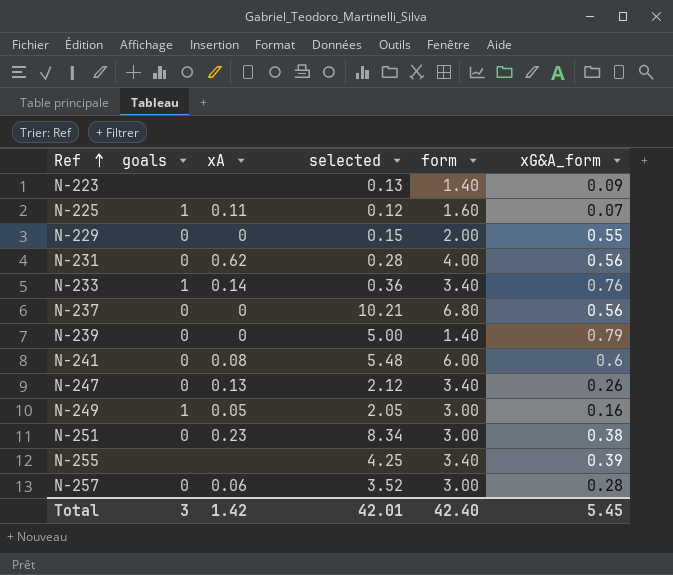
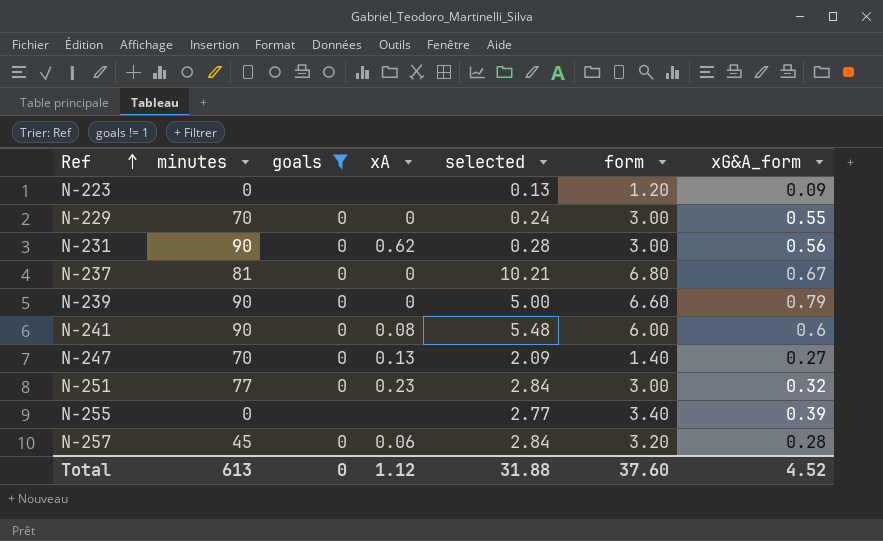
filter: none -> goals != 1
column minutes | position: none -> 2
N-223 | form: 1.40 -> 1.20
N-229 | selected: 0.15 -> 0.24
N-229 | form: 2.00 -> 3.00
N-231 | form: 4.00 -> 3.00
N-237 | xG&A_form: 0.56 -> 0.67
N-239 | form: 1.40 -> 6.60
N-247 | selected: 2.12 -> 2.09
N-247 | form: 3.40 -> 1.40
N-247 | xG&A_form: 0.26 -> 0.27
N-251 | selected: 8.34 -> 2.84
N-251 | xG&A_form: 0.38 -> 0.32
N-255 | selected: 4.25 -> 2.77
N-257 | selected: 3.52 -> 2.84
N-257 | form: 3.00 -> 3.20
Total | goals: 3 -> 0
Total | xA: 1.42 -> 1.12
Total | selected: 42.01 -> 31.88
Total | form: 42.40 -> 37.60
Total | xG&A_form: 5.45 -> 4.52

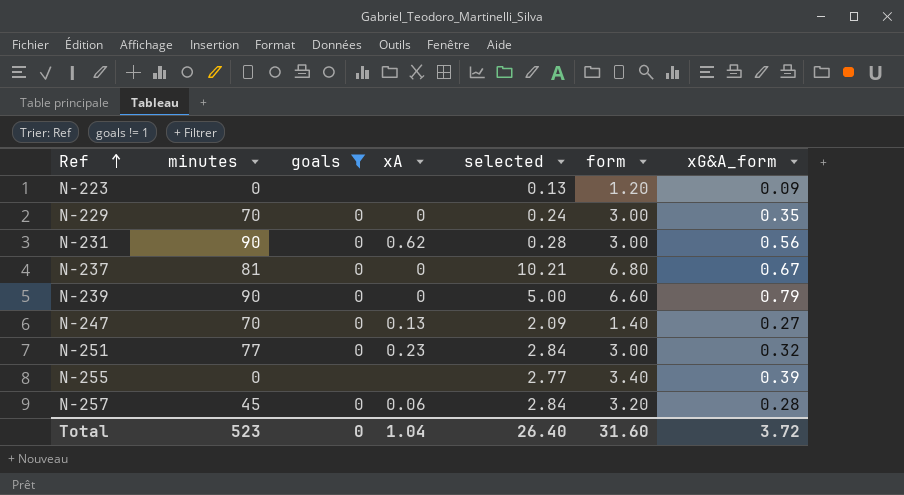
row N-241: 90 | 0 | 0.08 | 5.48 | 6.00 | 0.6 -> none
N-229 | xG&A_form: 0.55 -> 0.35
Total | minutes: 613 -> 523
Total | xA: 1.12 -> 1.04
Total | selected: 31.88 -> 26.40
Total | form: 37.60 -> 31.60
Total | xG&A_form: 4.52 -> 3.72

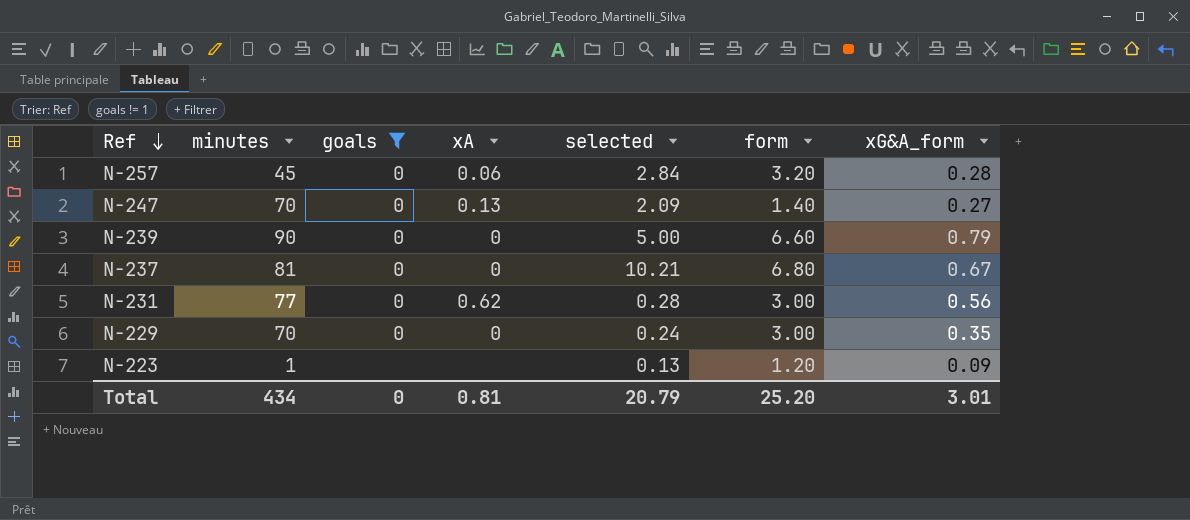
row order: Ref ascending -> Ref descending
row N-251: 77 | 0 | 0.23 | 2.84 | 3.00 | 0.32 -> none
row N-255: 0 | none | none | 2.77 | 3.40 | 0.39 -> none
N-231 | minutes: 90 -> 77
N-223 | minutes: 0 -> 1
Total | minutes: 523 -> 434
Total | xA: 1.04 -> 0.81
Total | selected: 26.40 -> 20.79
Total | form: 31.60 -> 25.20
Total | xG&A_form: 3.72 -> 3.01

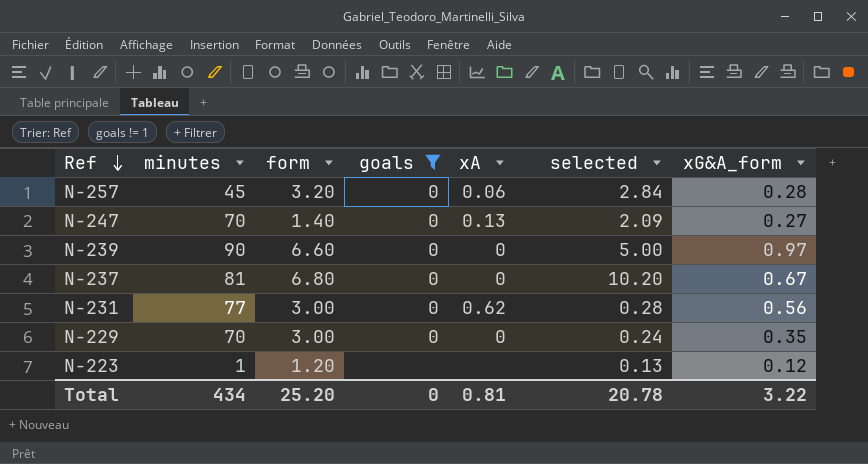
column form | position: 6 -> 3
N-239 | xG&A_form: 0.79 -> 0.97
N-237 | selected: 10.21 -> 10.20
N-223 | xG&A_form: 0.09 -> 0.12
Total | selected: 20.79 -> 20.78
Total | xG&A_form: 3.01 -> 3.22

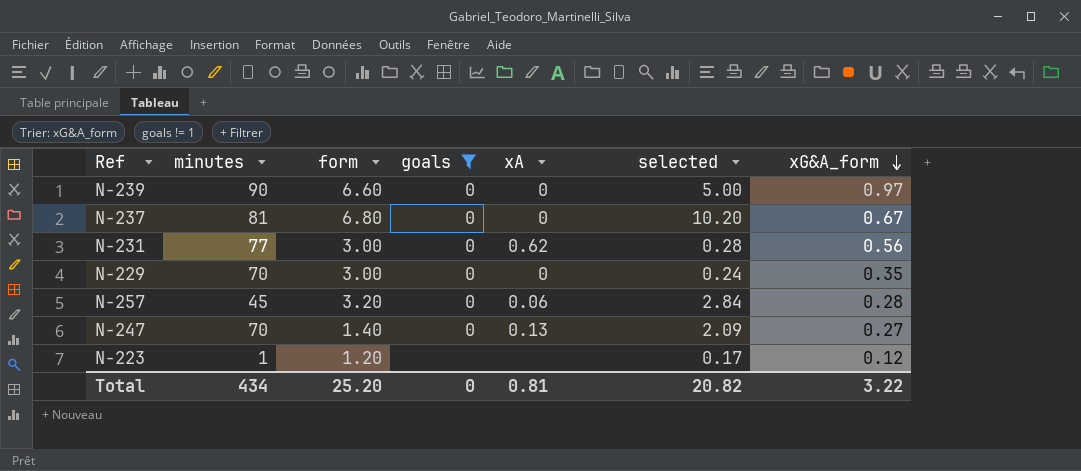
row order: Ref descending -> xG&A_form descending
N-223 | selected: 0.13 -> 0.17
Total | selected: 20.78 -> 20.82

